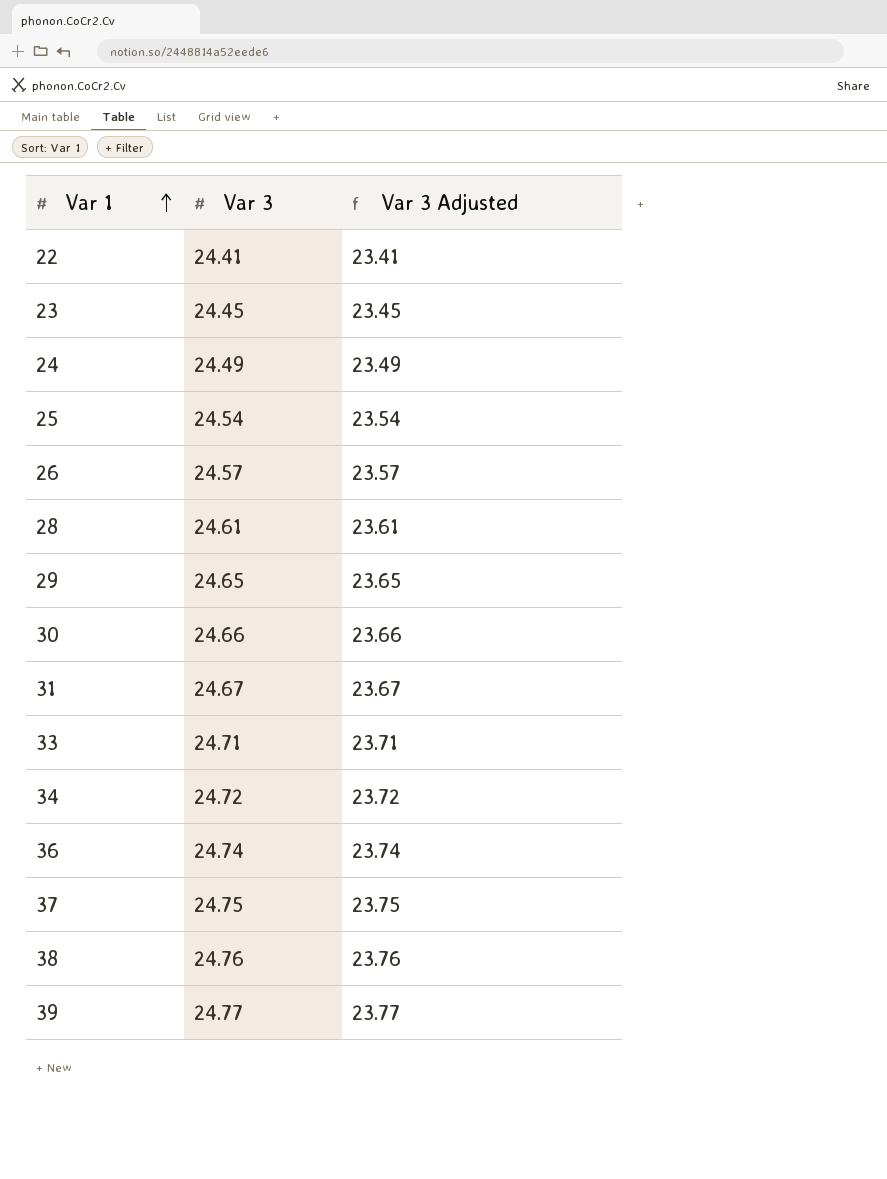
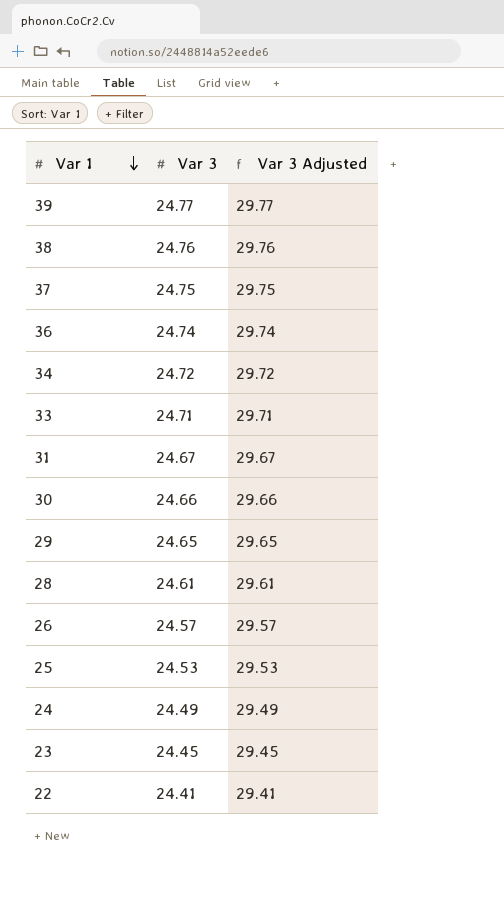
row order: Var 1 ascending -> Var 1 descending
column Var 3 Adjusted | formula: [Var 3] - 1 -> [Var 3] + 5
25 | Var 3: 24.54 -> 24.53

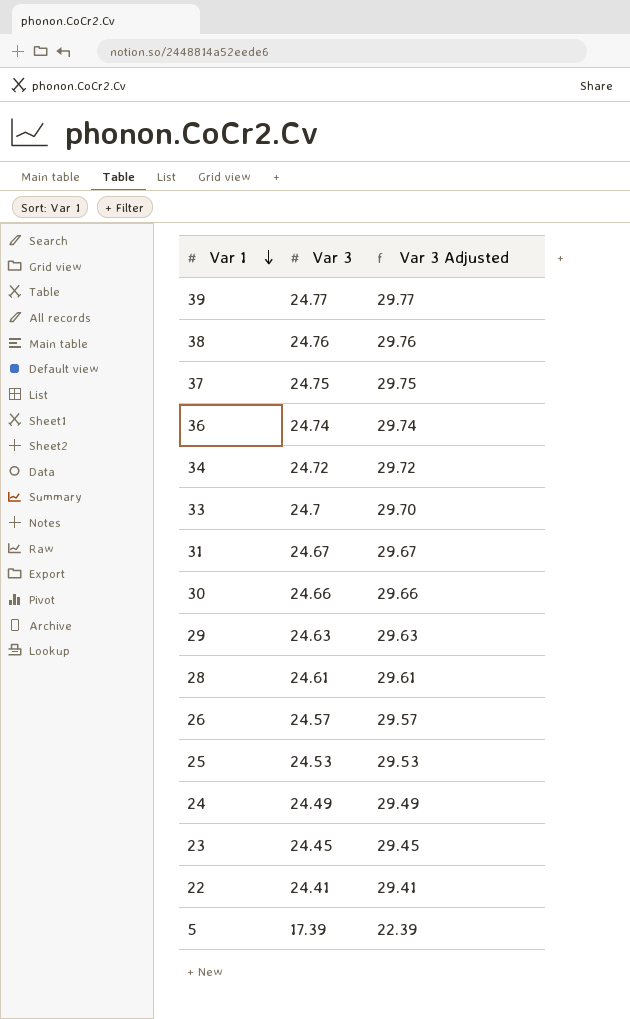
33 | Var 3: 24.71 -> 24.7
33 | Var 3 Adjusted: 29.71 -> 29.70
29 | Var 3: 24.65 -> 24.63
29 | Var 3 Adjusted: 29.65 -> 29.63
row 5: none -> 17.39 | 22.39

